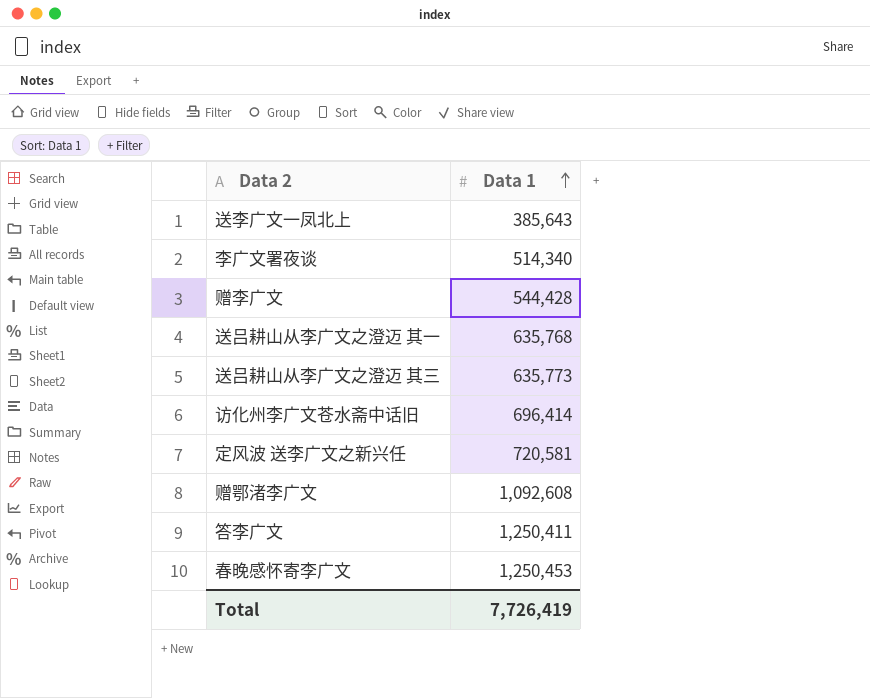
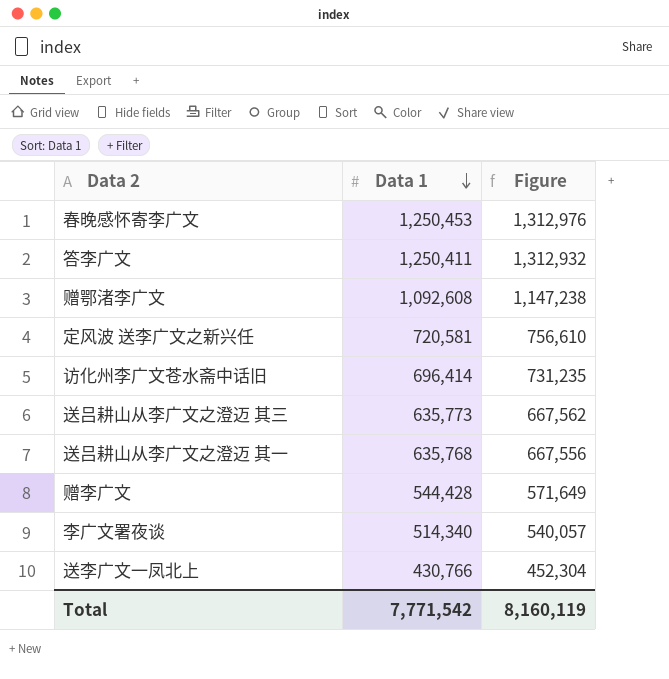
row order: Data 1 ascending -> Data 1 descending
column Figure | formula: none -> [Data 1] * 1.05
送李广文一凤北上 | Data 1: 385,643 -> 430,766
Total | Data 1: 7,726,419 -> 7,771,542

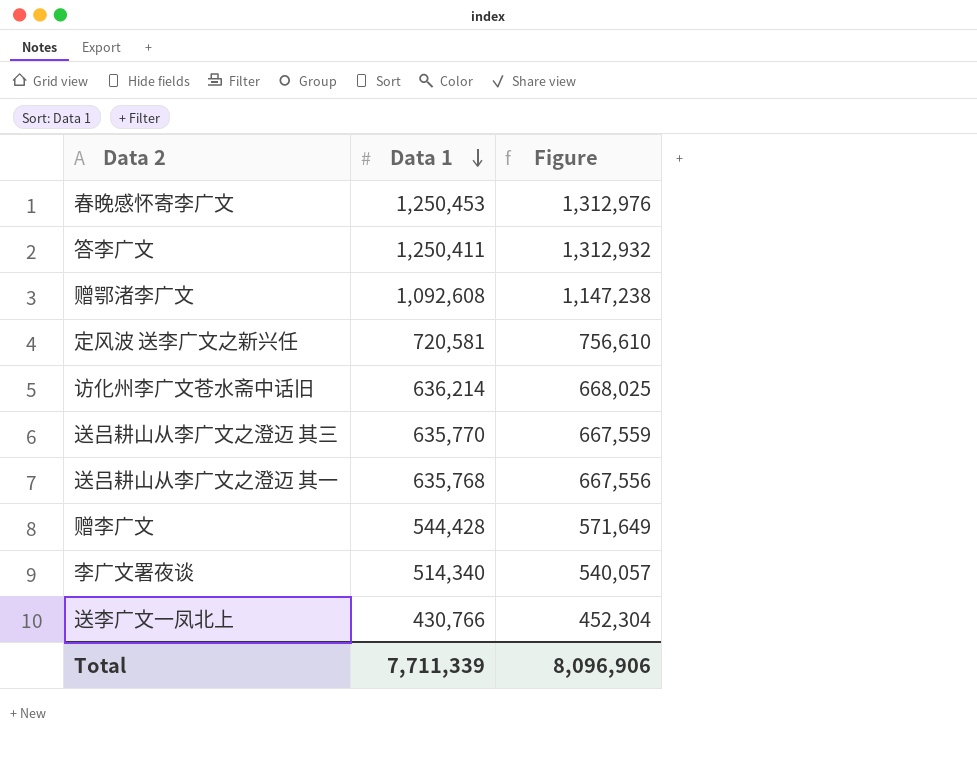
访化州李广文苍水斋中话旧 | Data 1: 696,414 -> 636,214
访化州李广文苍水斋中话旧 | Figure: 731,235 -> 668,025
送吕耕山从李广文之澄迈 其三 | Data 1: 635,773 -> 635,770
送吕耕山从李广文之澄迈 其三 | Figure: 667,562 -> 667,559
Total | Data 1: 7,771,542 -> 7,711,339
Total | Figure: 8,160,119 -> 8,096,906

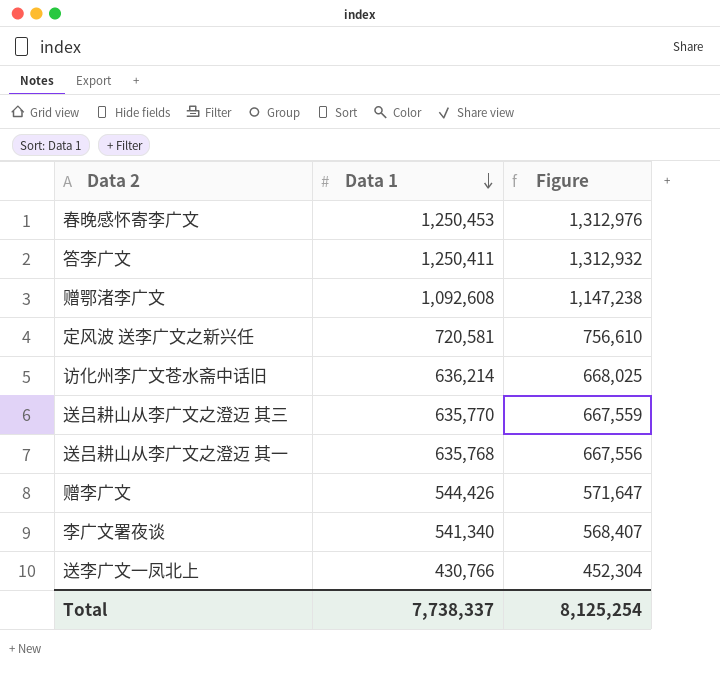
赠李广文 | Data 1: 544,428 -> 544,426
赠李广文 | Figure: 571,649 -> 571,647
李广文署夜谈 | Data 1: 514,340 -> 541,340
李广文署夜谈 | Figure: 540,057 -> 568,407
Total | Data 1: 7,711,339 -> 7,738,337
Total | Figure: 8,096,906 -> 8,125,254

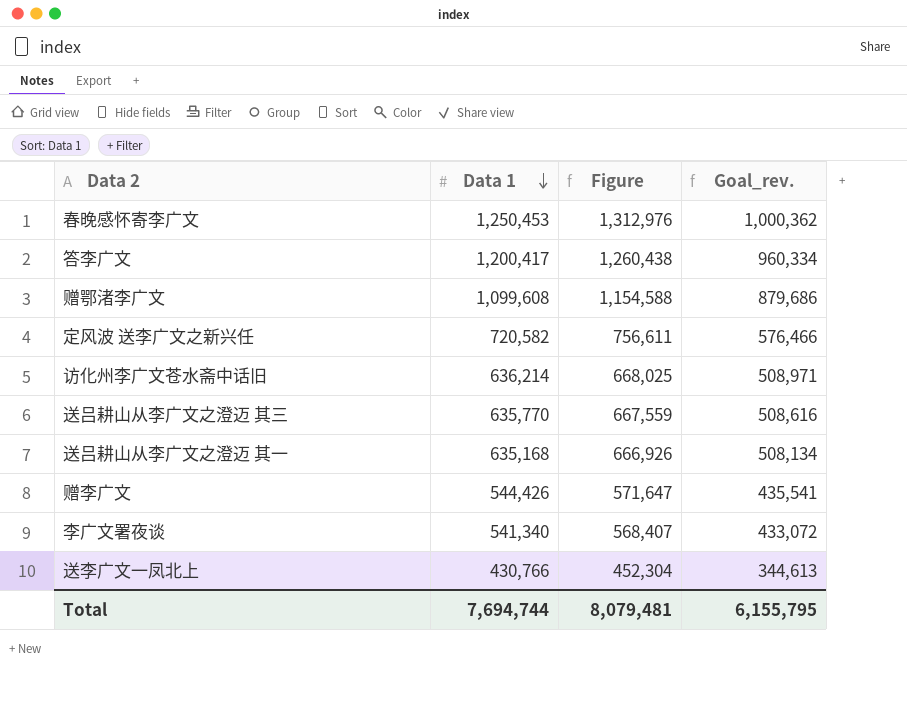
column Goal_rev. | formula: none -> [Data 1] * 0.8
答李广文 | Data 1: 1,250,411 -> 1,200,417
答李广文 | Figure: 1,312,932 -> 1,260,438
赠鄂渚李广文 | Data 1: 1,092,608 -> 1,099,608
赠鄂渚李广文 | Figure: 1,147,238 -> 1,154,588
定风波 送李广文之新兴任 | Data 1: 720,581 -> 720,582
定风波 送李广文之新兴任 | Figure: 756,610 -> 756,611
送吕耕山从李广文之澄迈 其一 | Data 1: 635,768 -> 635,168
送吕耕山从李广文之澄迈 其一 | Figure: 667,556 -> 666,926
Total | Data 1: 7,738,337 -> 7,694,744
Total | Figure: 8,125,254 -> 8,079,481

